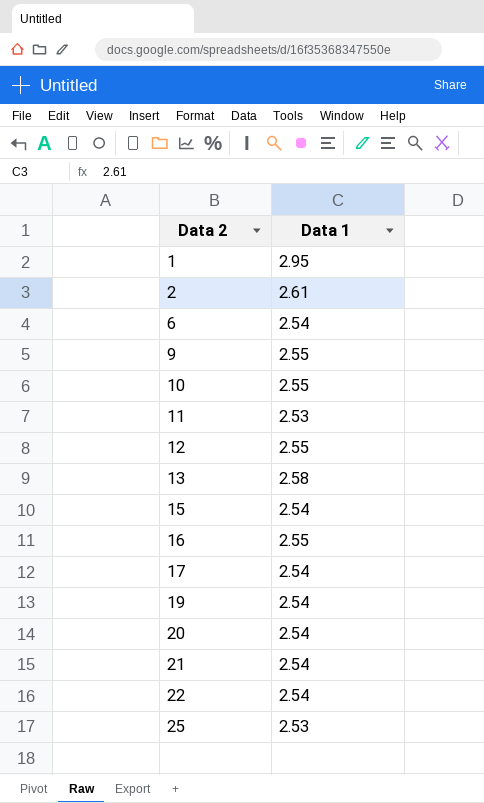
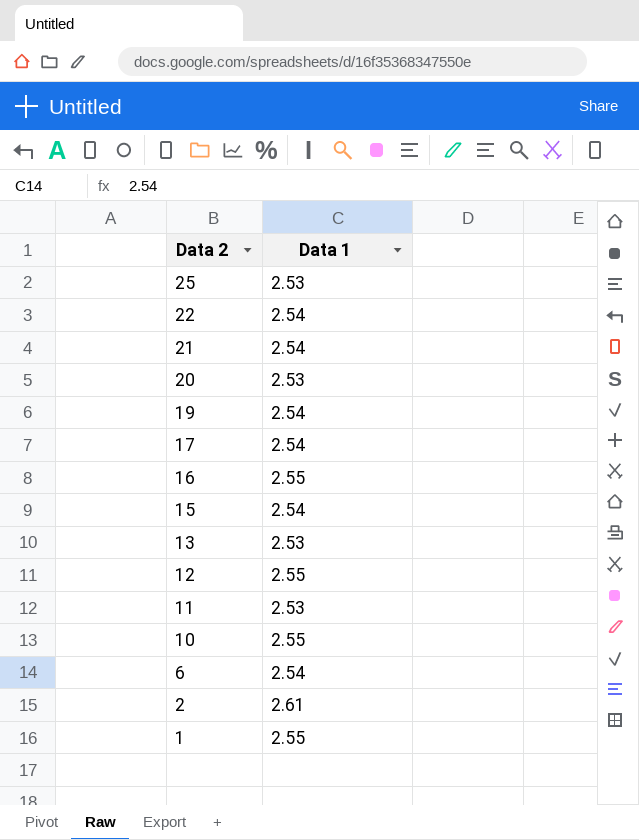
row order: Data 2 ascending -> Data 2 descending
row 9: 2.55 -> none
20 | Data 1: 2.54 -> 2.53
13 | Data 1: 2.58 -> 2.53
1 | Data 1: 2.95 -> 2.55

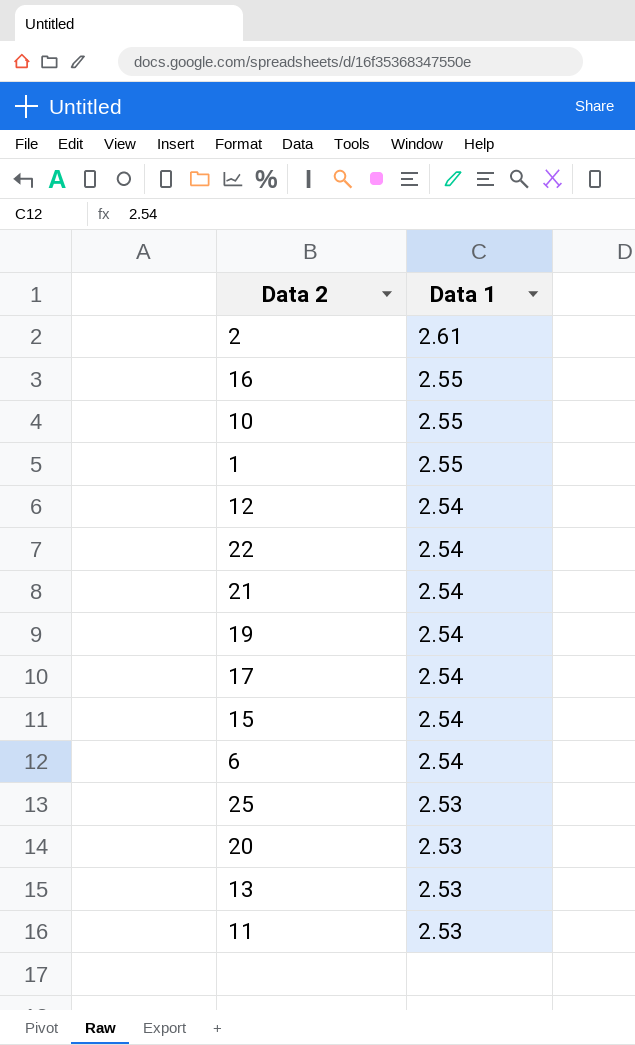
row order: Data 2 descending -> Data 1 descending
12 | Data 1: 2.55 -> 2.54

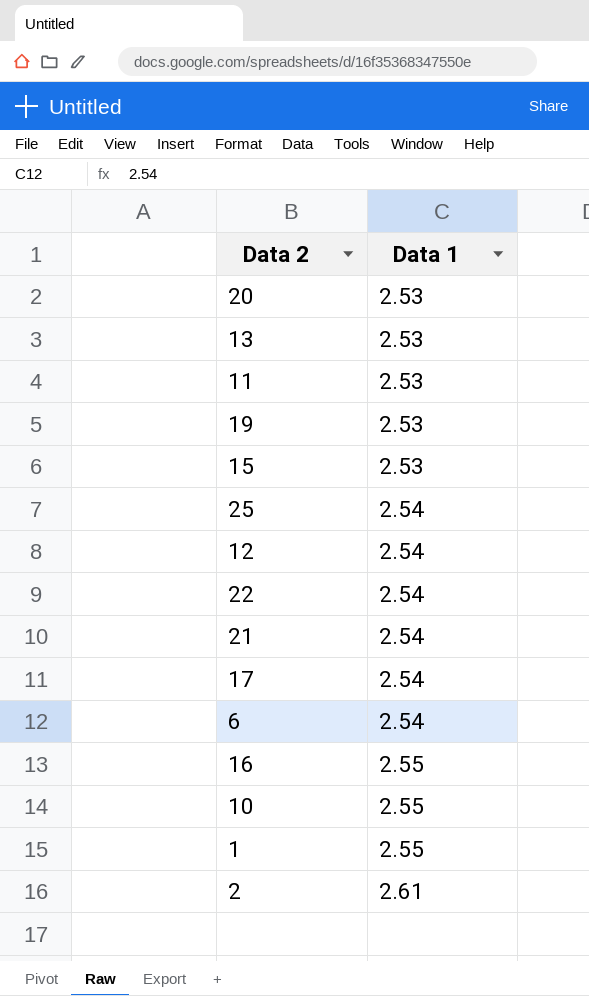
row order: Data 1 descending -> Data 1 ascending
19 | Data 1: 2.54 -> 2.53
15 | Data 1: 2.54 -> 2.53
25 | Data 1: 2.53 -> 2.54

